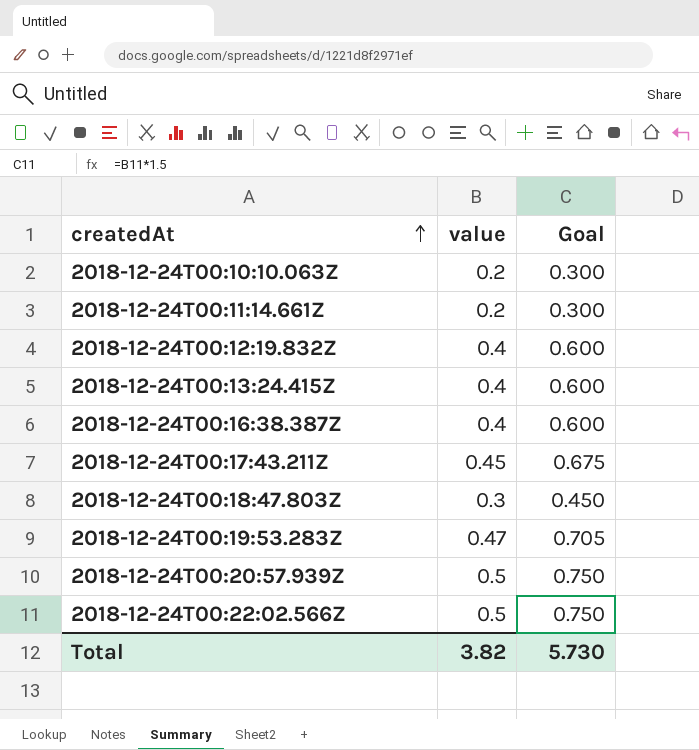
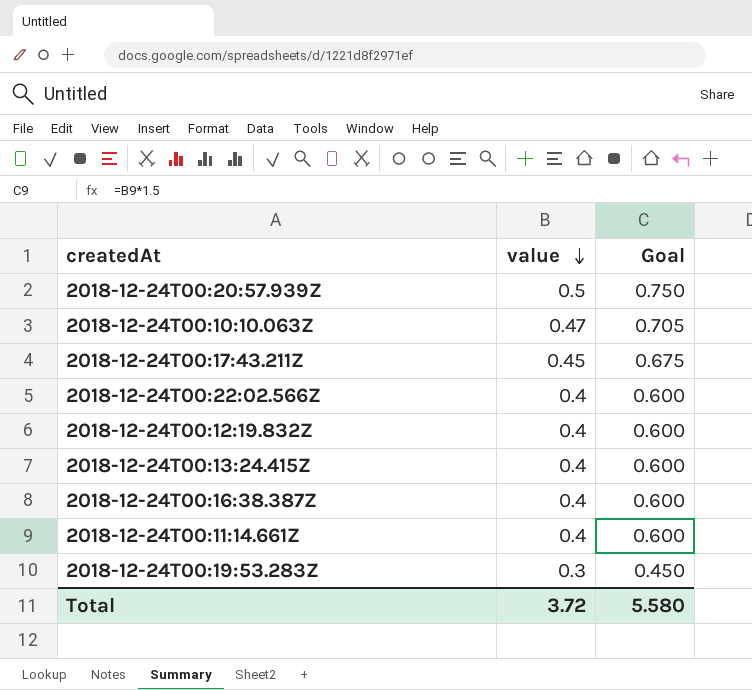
row order: createdAt ascending -> value descending
row 2018-12-24T00:18:47.803Z: 0.3 | 0.450 -> none
2018-12-24T00:10:10.063Z | value: 0.2 -> 0.47
2018-12-24T00:10:10.063Z | Goal: 0.300 -> 0.705
2018-12-24T00:22:02.566Z | value: 0.5 -> 0.4
2018-12-24T00:22:02.566Z | Goal: 0.750 -> 0.600
2018-12-24T00:11:14.661Z | value: 0.2 -> 0.4
2018-12-24T00:11:14.661Z | Goal: 0.300 -> 0.600
2018-12-24T00:19:53.283Z | value: 0.47 -> 0.3
2018-12-24T00:19:53.283Z | Goal: 0.705 -> 0.450
Total | value: 3.82 -> 3.72
Total | Goal: 5.730 -> 5.580

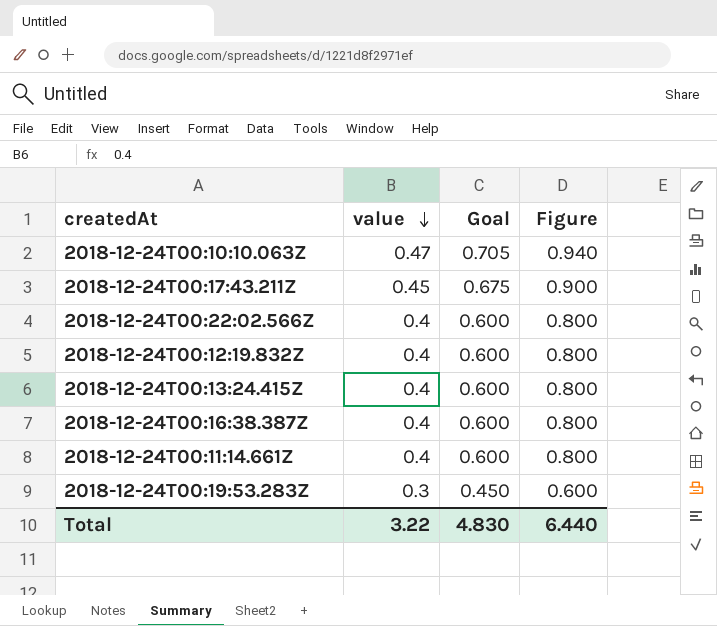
column Figure | formula: none -> [value] * 2
row 2018-12-24T00:20:57.939Z: 0.5 | 0.750 -> none
Total | value: 3.72 -> 3.22
Total | Goal: 5.580 -> 4.830

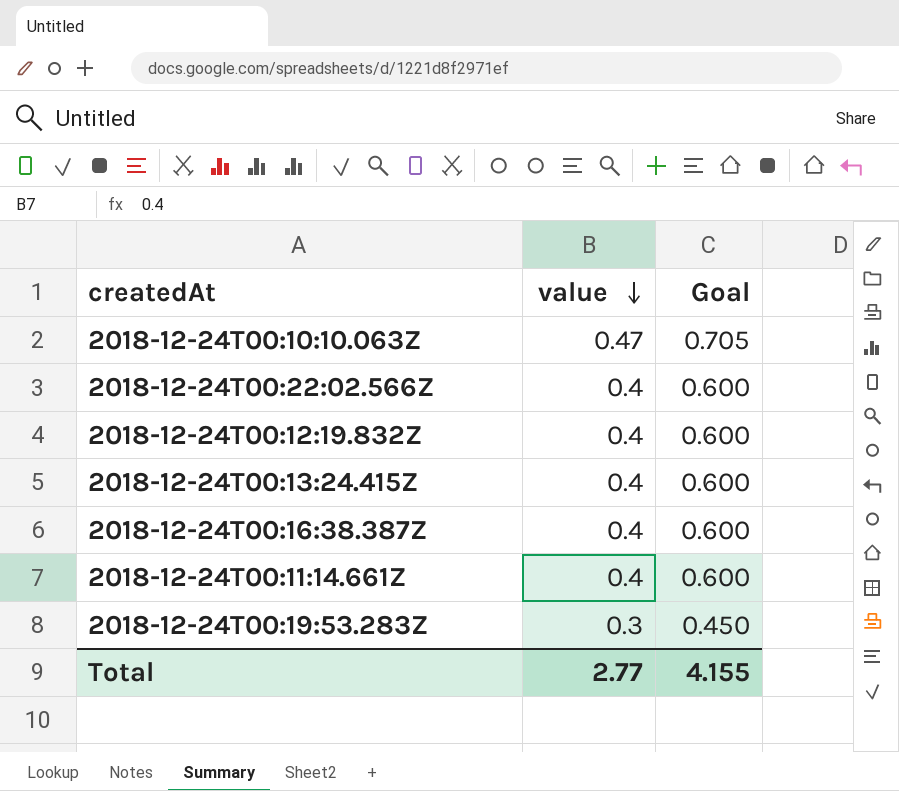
column Figure | formula: [value] * 2 -> none
row 2018-12-24T00:17:43.211Z: 0.45 | 0.675 | 0.900 -> none
Total | value: 3.22 -> 2.77
Total | Goal: 4.830 -> 4.155

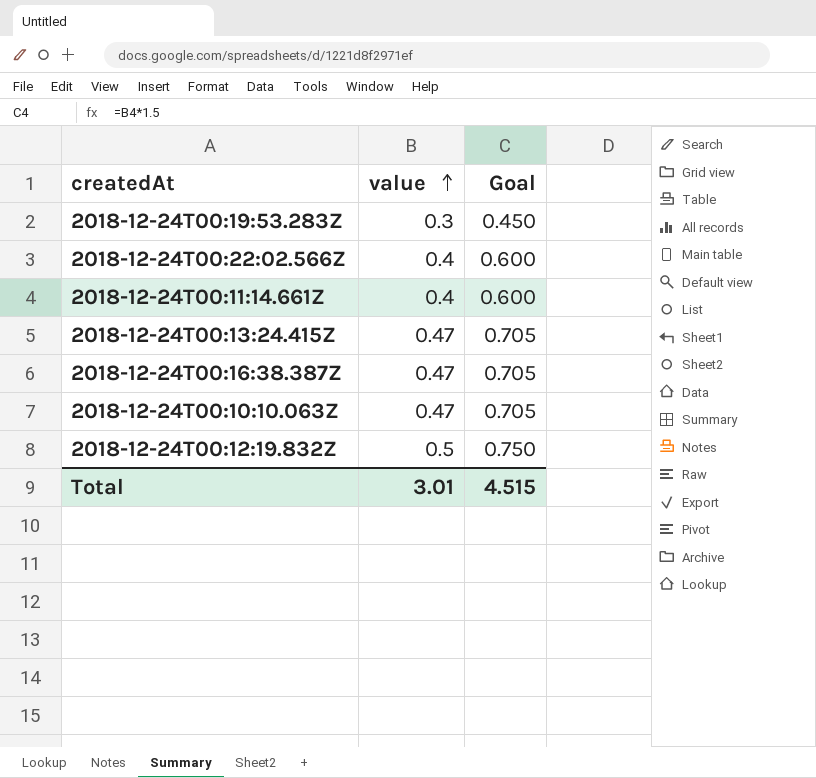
row order: value descending -> value ascending
2018-12-24T00:13:24.415Z | value: 0.4 -> 0.47
2018-12-24T00:13:24.415Z | Goal: 0.600 -> 0.705
2018-12-24T00:16:38.387Z | value: 0.4 -> 0.47
2018-12-24T00:16:38.387Z | Goal: 0.600 -> 0.705
2018-12-24T00:12:19.832Z | value: 0.4 -> 0.5
2018-12-24T00:12:19.832Z | Goal: 0.600 -> 0.750
Total | value: 2.77 -> 3.01
Total | Goal: 4.155 -> 4.515

